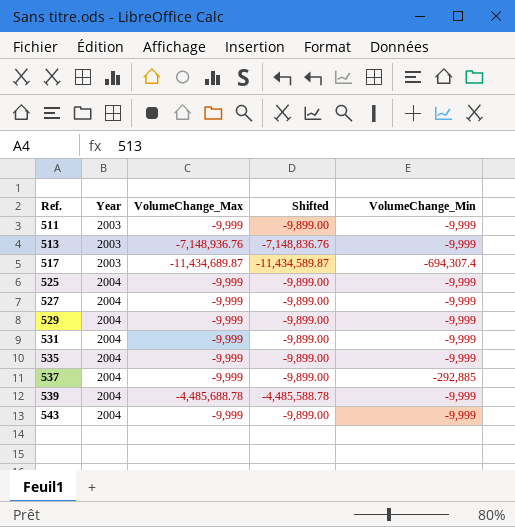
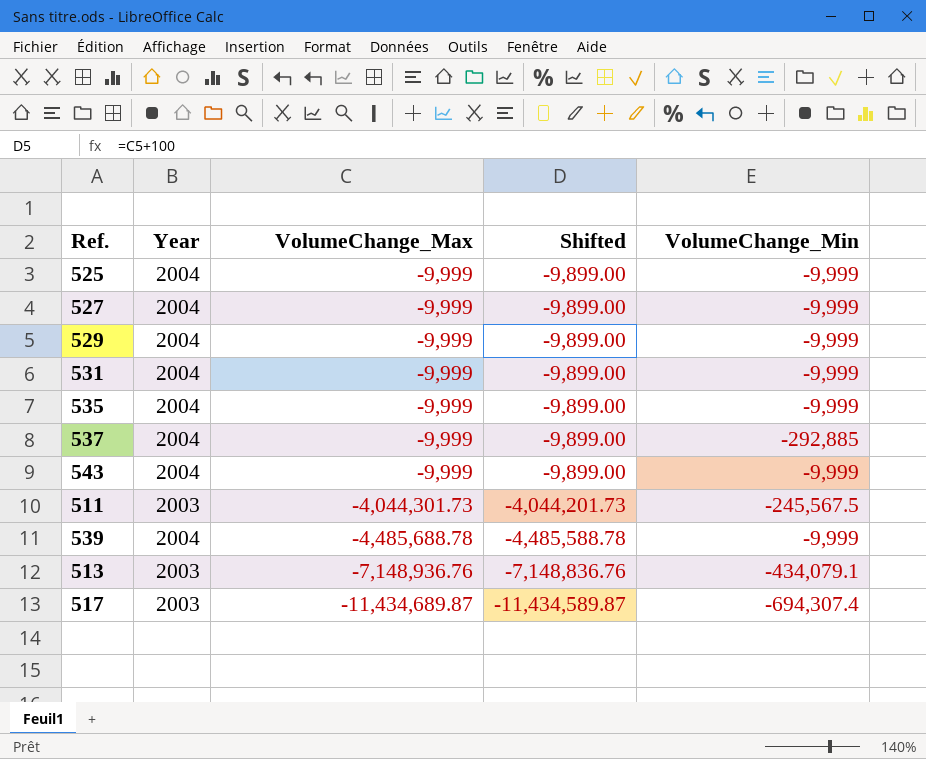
row order: Ref. ascending -> VolumeChange_Max descending
511 | VolumeChange_Max: -9,999 -> -4,044,301.73
511 | Shifted: -9,899.00 -> -4,044,201.73
511 | VolumeChange_Min: -9,999 -> -245,567.5
513 | VolumeChange_Min: -9,999 -> -434,079.1

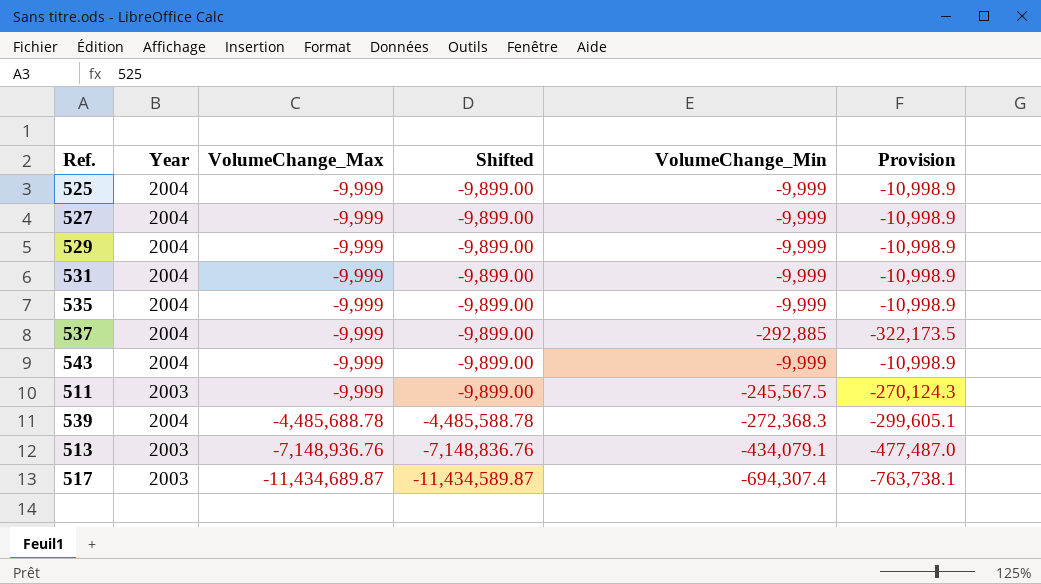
column Provision | formula: none -> [VolumeChange_Min] * 1.1
511 | VolumeChange_Max: -4,044,301.73 -> -9,999
511 | Shifted: -4,044,201.73 -> -9,899.00
539 | VolumeChange_Min: -9,999 -> -272,368.3

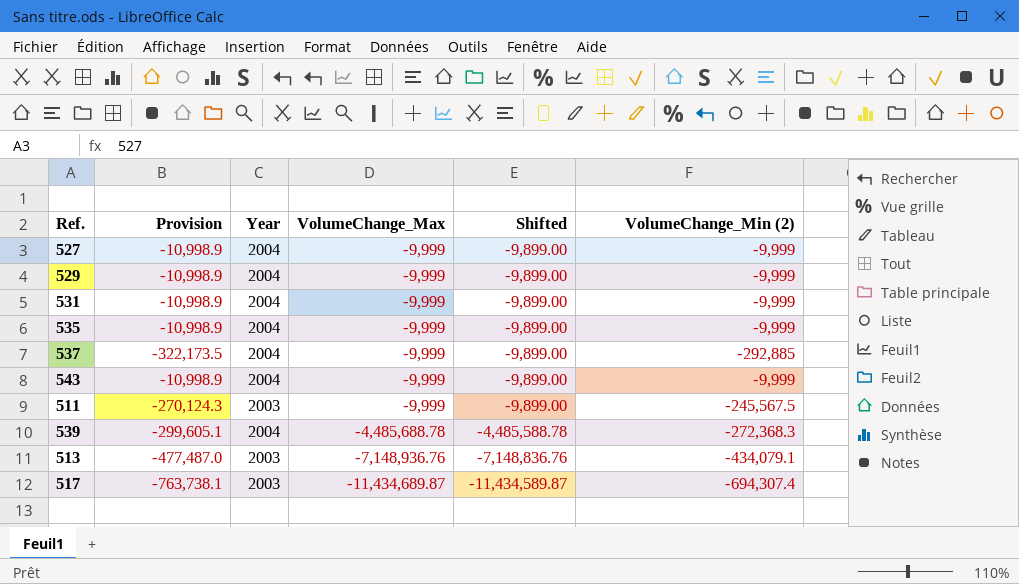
column Provision | position: 6 -> 2
column name: VolumeChange_Min -> VolumeChange_Min (2)
row 525: 2004 | -9,999 | -9,899.00 | -9,999 | -10,998.9 -> none

